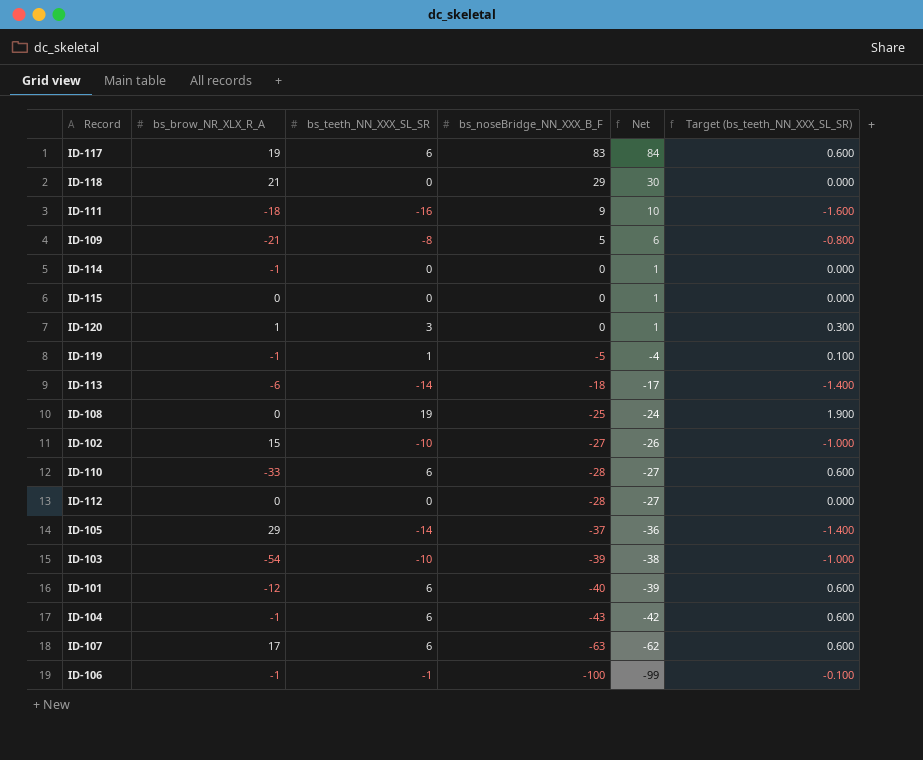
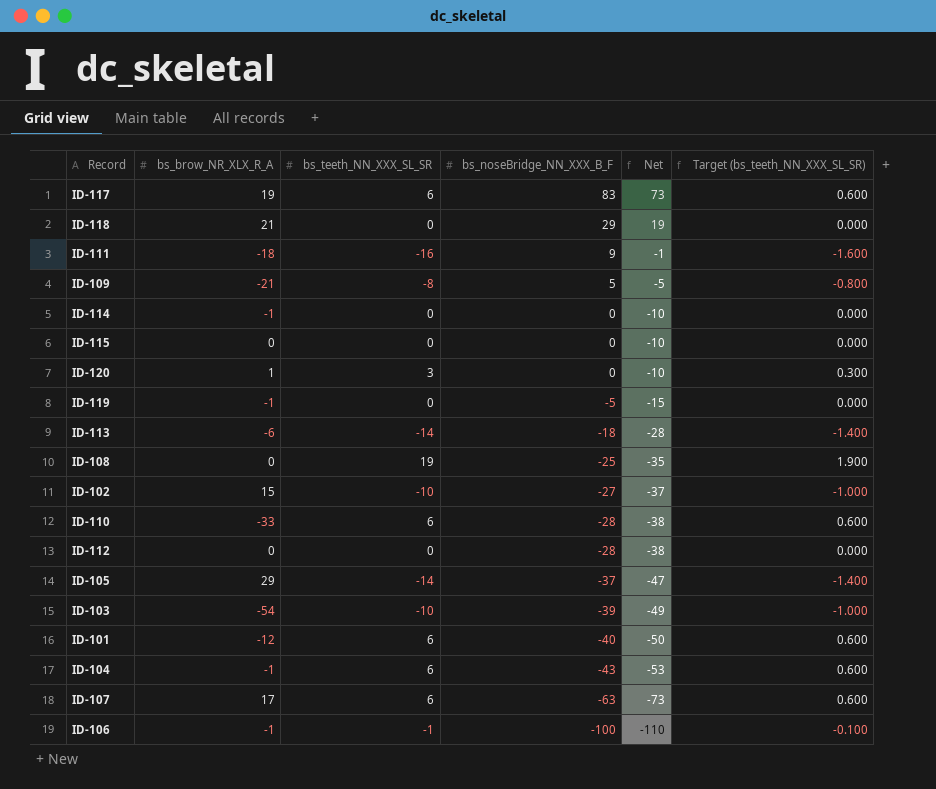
column Net | formula: [bs_noseBridge_NN_XXX_B_F] + 1 -> [bs_noseBridge_NN_XXX_B_F] - 10
ID-119 | bs_teeth_NN_XXX_SL_SR: 1 -> 0
ID-119 | Target (bs_teeth_NN_XXX_SL_SR): 0.100 -> 0.000

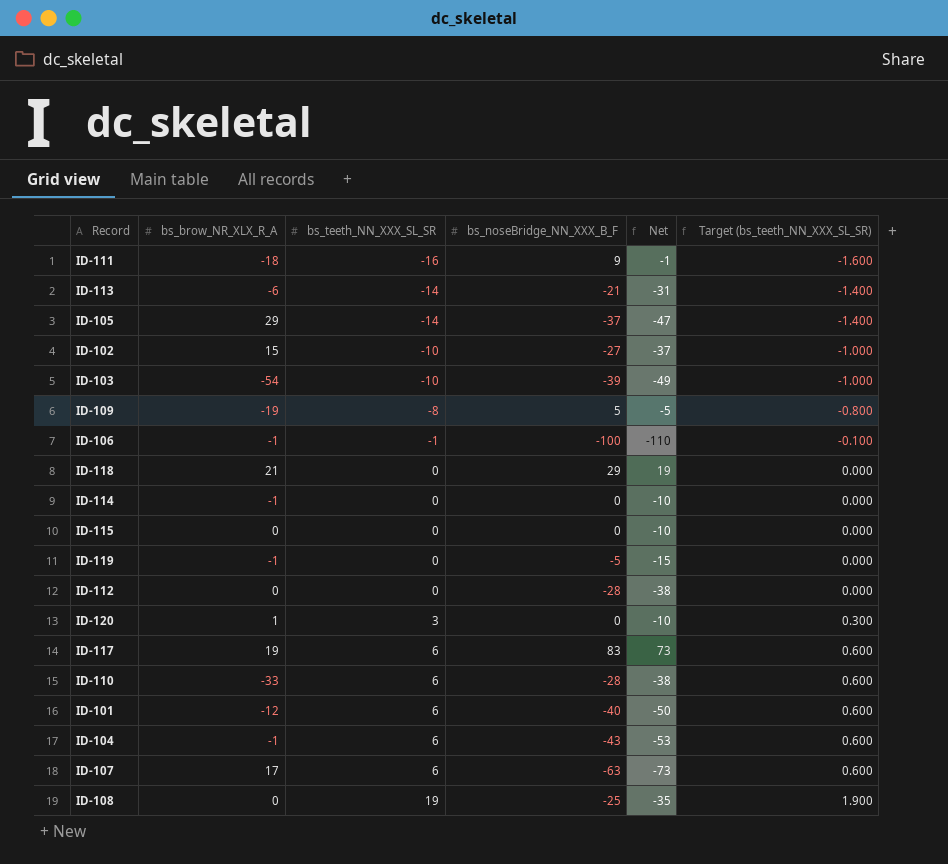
row order: bs_noseBridge_NN_XXX_B_F descending -> bs_teeth_NN_XXX_SL_SR ascending
ID-113 | bs_noseBridge_NN_XXX_B_F: -18 -> -21
ID-113 | Net: -28 -> -31
ID-109 | bs_brow_NR_XLX_R_A: -21 -> -19

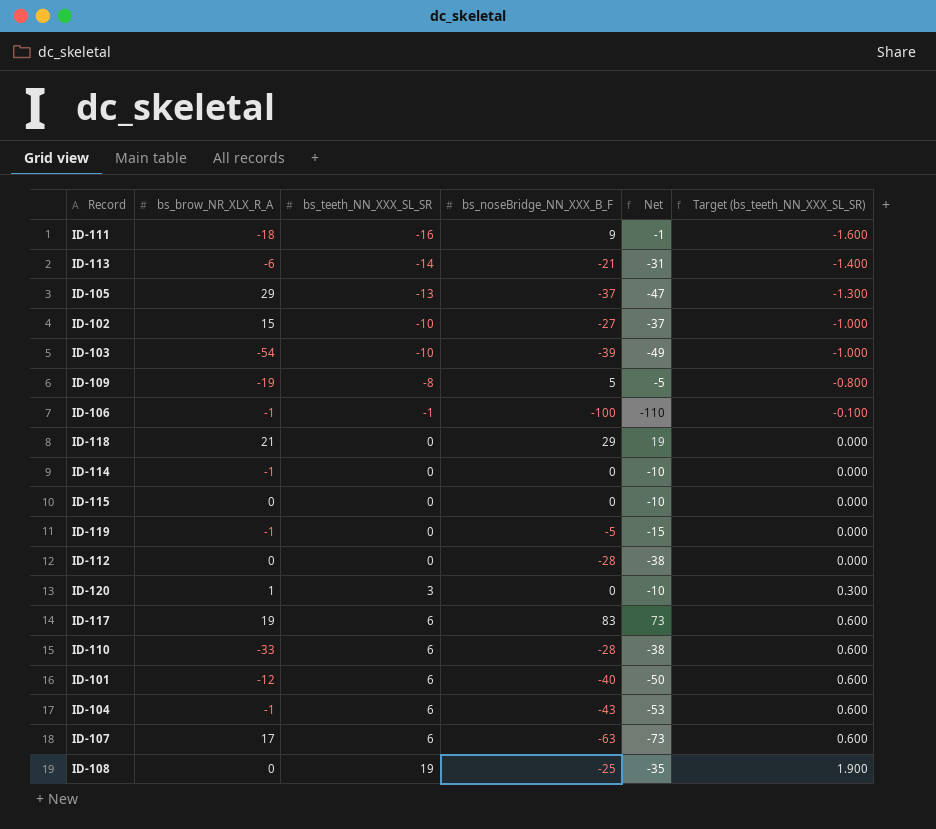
ID-105 | bs_teeth_NN_XXX_SL_SR: -14 -> -13
ID-105 | Target (bs_teeth_NN_XXX_SL_SR): -1.400 -> -1.300

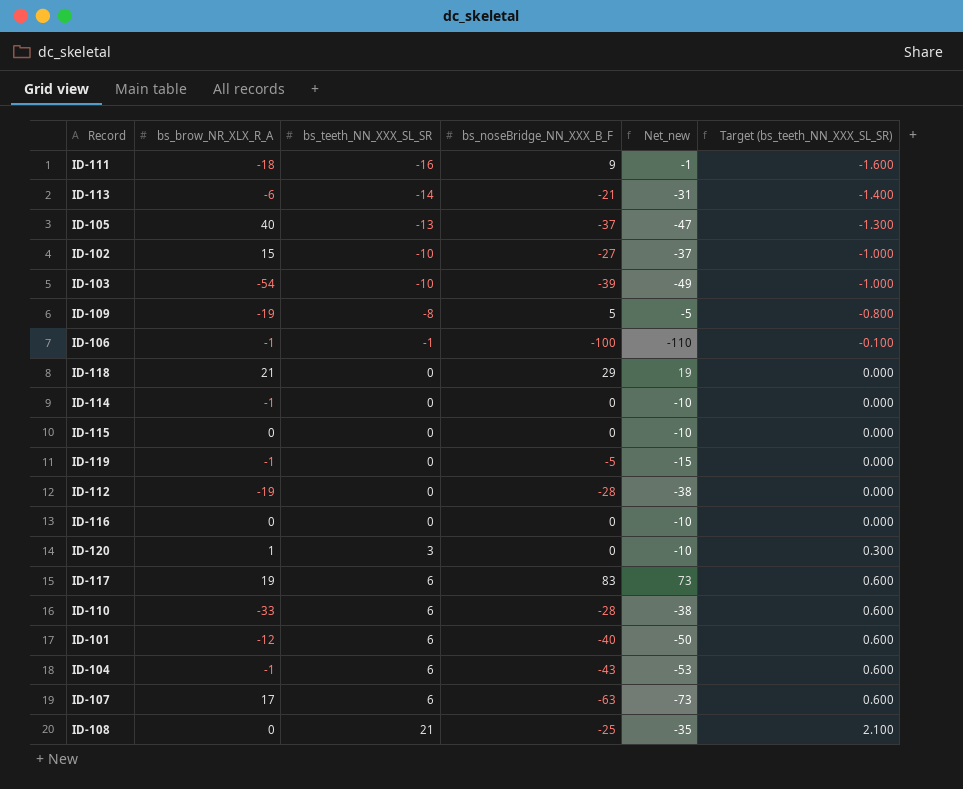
column name: Net -> Net_new
ID-105 | bs_brow_NR_XLX_R_A: 29 -> 40
ID-112 | bs_brow_NR_XLX_R_A: 0 -> -19
row ID-116: none -> 0 | 0 | 0 | -10 | 0.000
ID-108 | bs_teeth_NN_XXX_SL_SR: 19 -> 21
ID-108 | Target (bs_teeth_NN_XXX_SL_SR): 1.900 -> 2.100

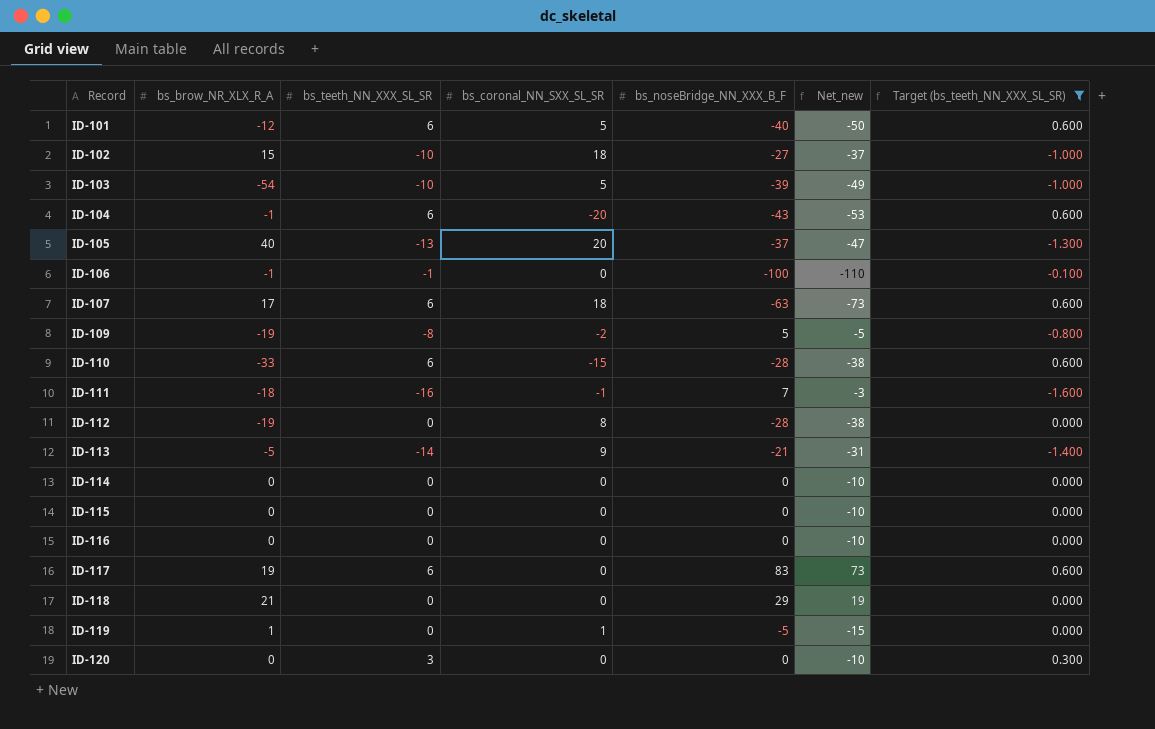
filter: none -> Target (bs_teeth_NN_XXX_SL_SR) != 2.100
row order: bs_teeth_NN_XXX_SL_SR ascending -> Record ascending
column bs_coronal_NN_SXX_SL_SR | position: none -> 4
ID-111 | bs_noseBridge_NN_XXX_B_F: 9 -> 7
ID-111 | Net_new: -1 -> -3
ID-113 | bs_brow_NR_XLX_R_A: -6 -> -5
ID-114 | bs_brow_NR_XLX_R_A: -1 -> 0
ID-119 | bs_brow_NR_XLX_R_A: -1 -> 1
ID-120 | bs_brow_NR_XLX_R_A: 1 -> 0

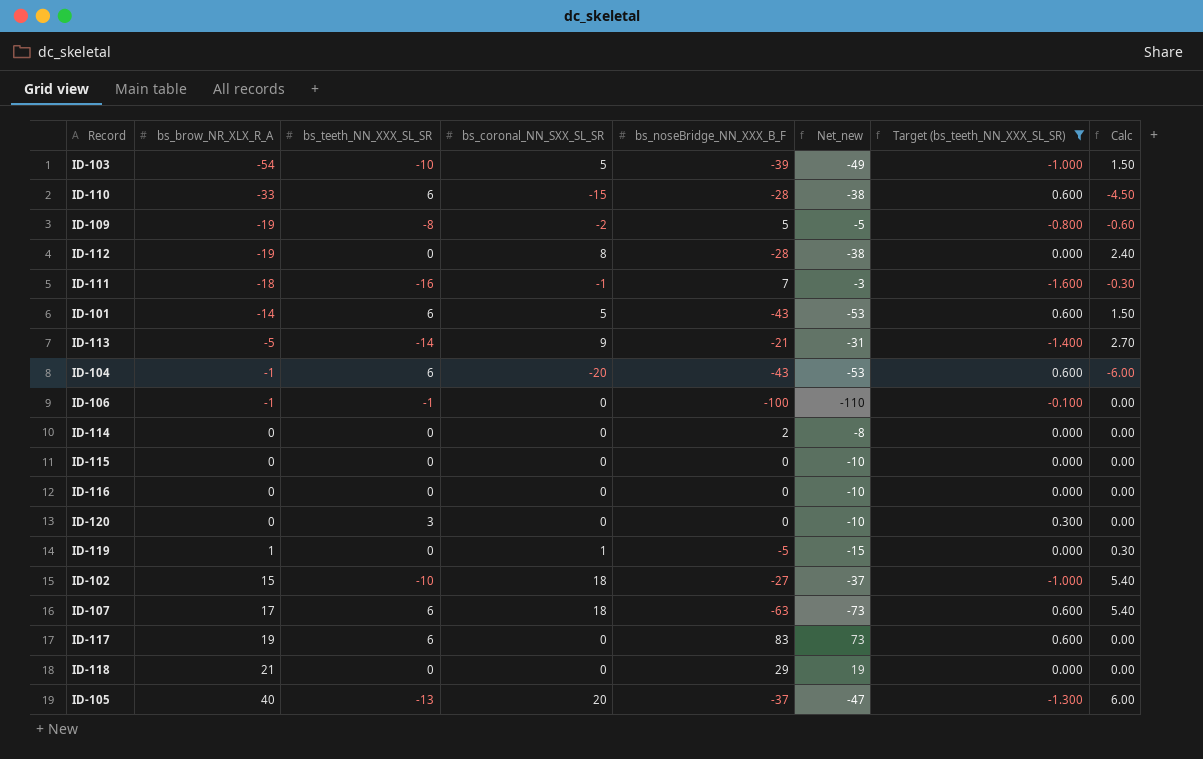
row order: Record ascending -> bs_brow_NR_XLX_R_A ascending
column Calc | formula: none -> [bs_coronal_NN_SXX_SL_SR] * 0.3
ID-101 | bs_brow_NR_XLX_R_A: -12 -> -14
ID-101 | bs_noseBridge_NN_XXX_B_F: -40 -> -43
ID-101 | Net_new: -50 -> -53
ID-114 | bs_noseBridge_NN_XXX_B_F: 0 -> 2
ID-114 | Net_new: -10 -> -8

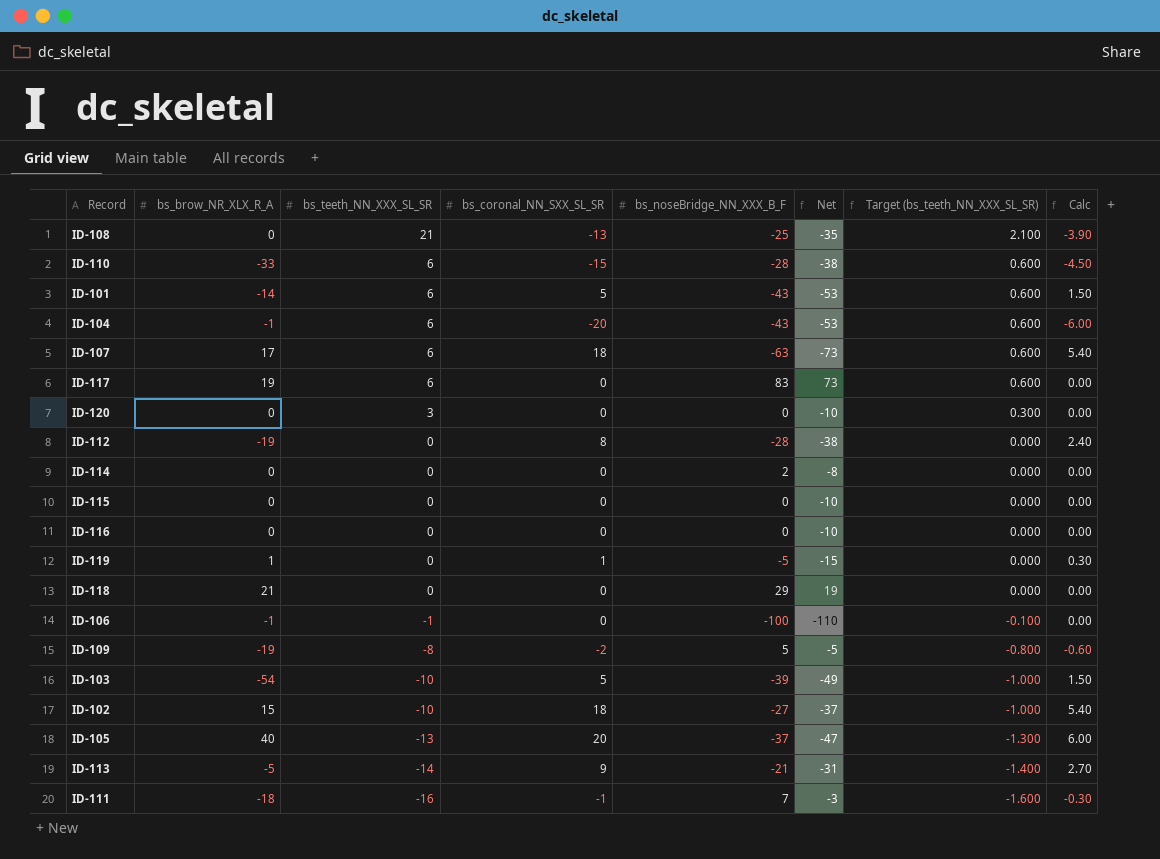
filter: Target (bs_teeth_NN_XXX_SL_SR) != 2.100 -> none
row order: bs_brow_NR_XLX_R_A ascending -> bs_teeth_NN_XXX_SL_SR descending
column name: Net_new -> Net

